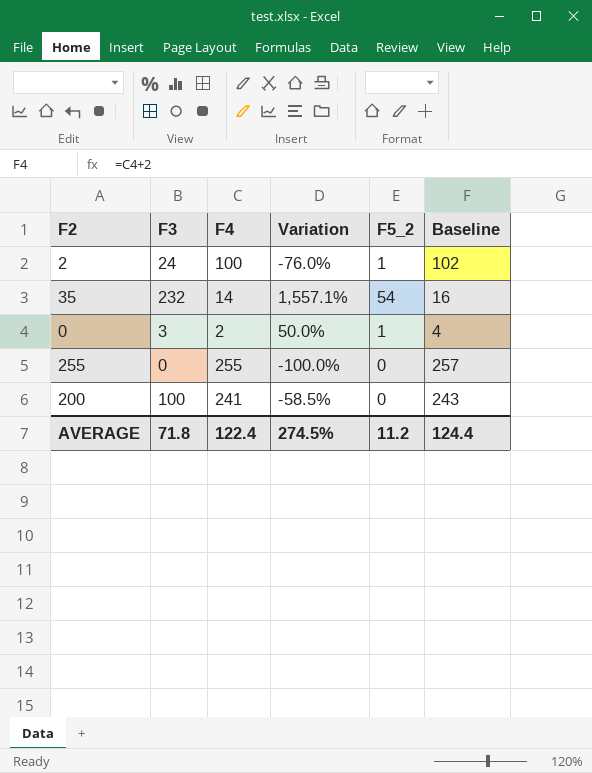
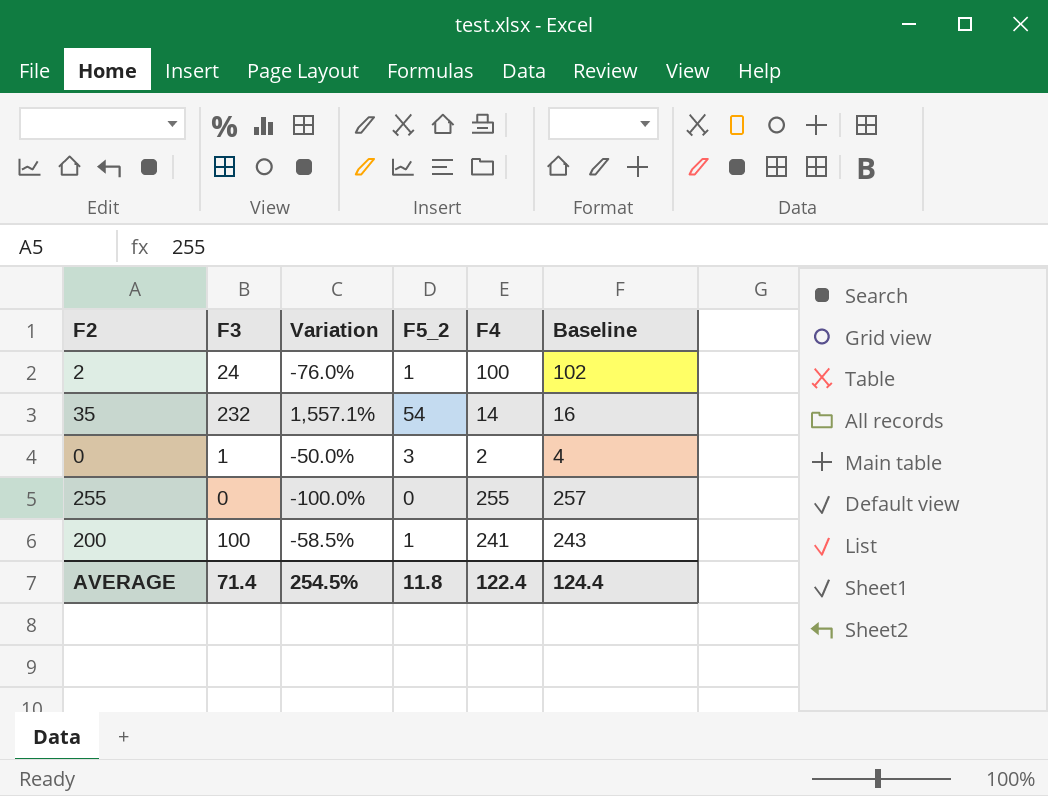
column F4 | position: 3 -> 5
0 | F3: 3 -> 1
0 | Variation: 50.0% -> -50.0%
0 | F5_2: 1 -> 3
200 | F5_2: 0 -> 1
AVERAGE | F3: 71.8 -> 71.4
AVERAGE | Variation: 274.5% -> 254.5%
AVERAGE | F5_2: 11.2 -> 11.8

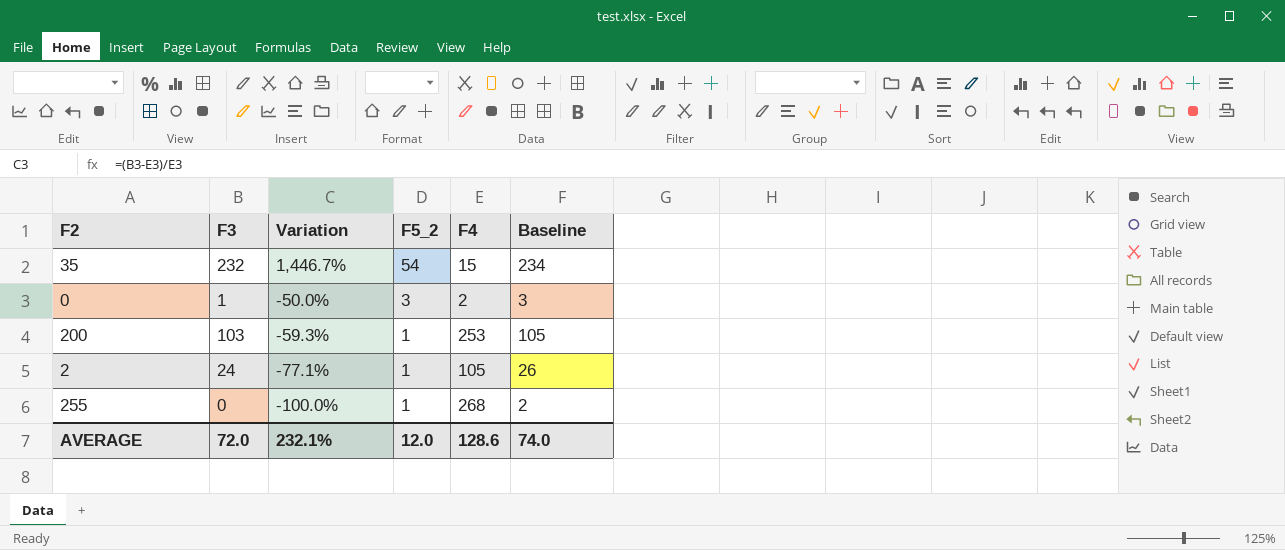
row order: none -> Variation descending
column Baseline | formula: [F4] + 2 -> [F3] + 2
35 | Variation: 1,557.1% -> 1,446.7%
35 | F4: 14 -> 15
200 | F3: 100 -> 103
200 | Variation: -58.5% -> -59.3%
200 | F4: 241 -> 253
2 | Variation: -76.0% -> -77.1%
2 | F4: 100 -> 105
255 | F5_2: 0 -> 1
255 | F4: 255 -> 268
AVERAGE | F3: 71.4 -> 72.0
AVERAGE | Variation: 254.5% -> 232.1%
AVERAGE | F5_2: 11.8 -> 12.0
AVERAGE | F4: 122.4 -> 128.6
AVERAGE | Baseline: 124.4 -> 74.0

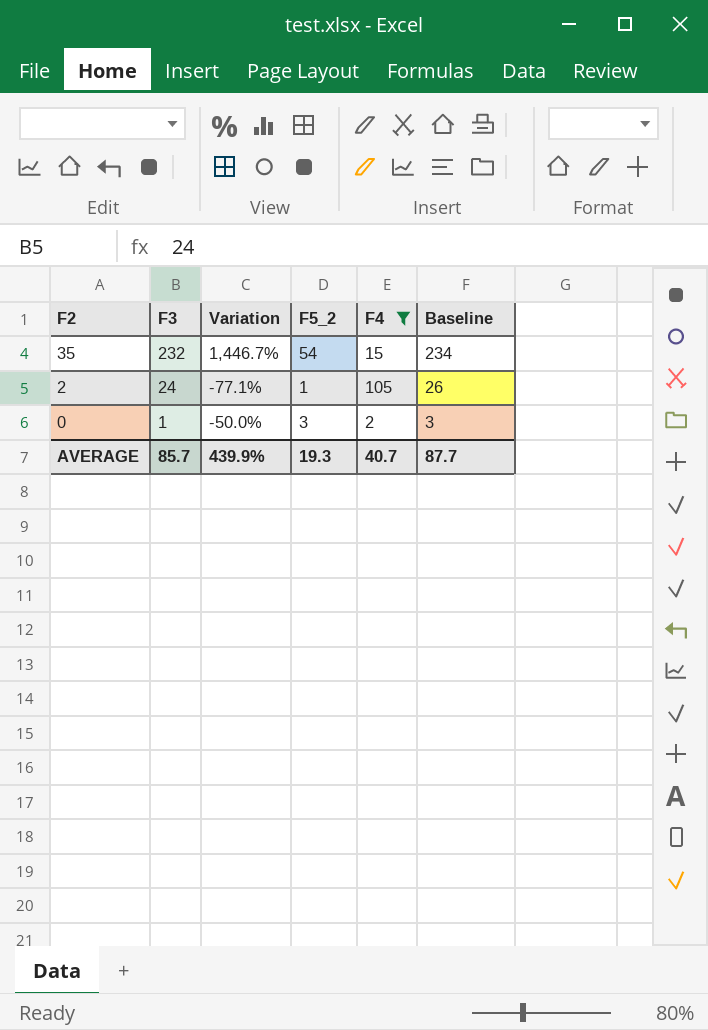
filter: none -> F4 <= 105
row order: Variation descending -> F2 descending
AVERAGE | F3: 72.0 -> 85.7
AVERAGE | Variation: 232.1% -> 439.9%
AVERAGE | F5_2: 12.0 -> 19.3
AVERAGE | F4: 128.6 -> 40.7
AVERAGE | Baseline: 74.0 -> 87.7

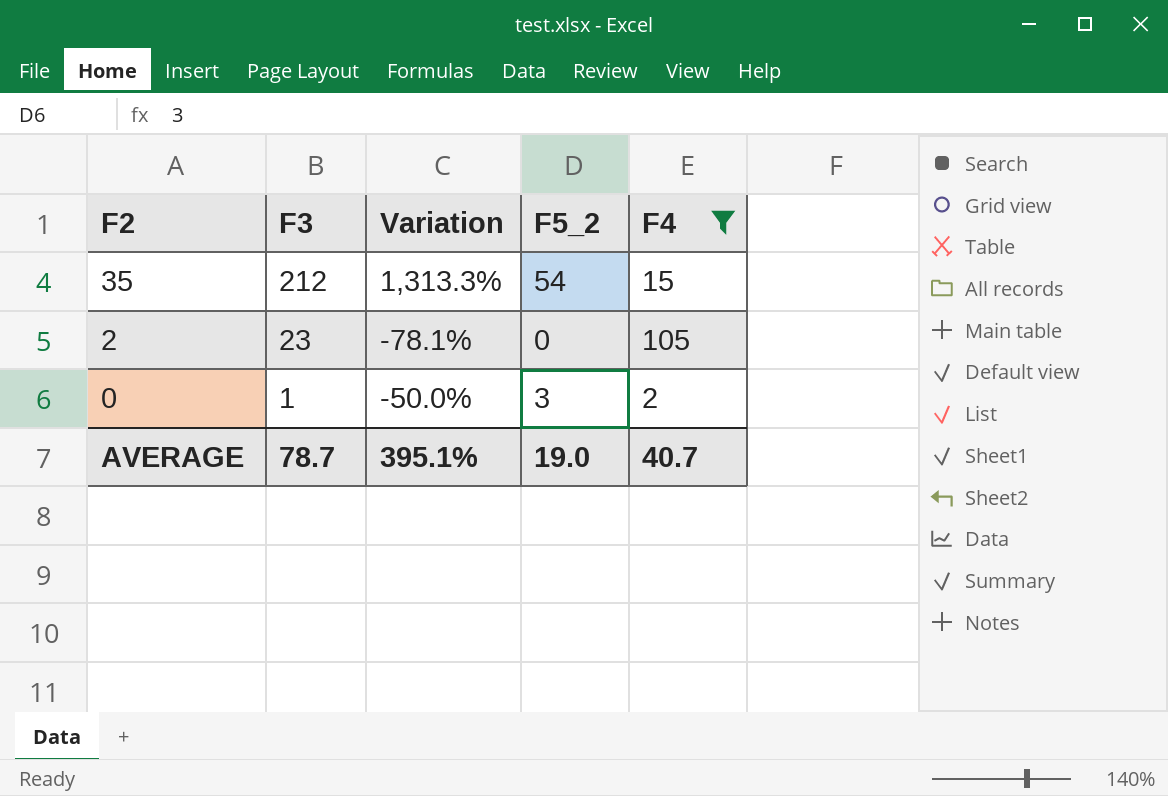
column Baseline | formula: [F3] + 2 -> none
35 | F3: 232 -> 212
35 | Variation: 1,446.7% -> 1,313.3%
2 | F3: 24 -> 23
2 | Variation: -77.1% -> -78.1%
2 | F5_2: 1 -> 0
AVERAGE | F3: 85.7 -> 78.7
AVERAGE | Variation: 439.9% -> 395.1%
AVERAGE | F5_2: 19.3 -> 19.0

